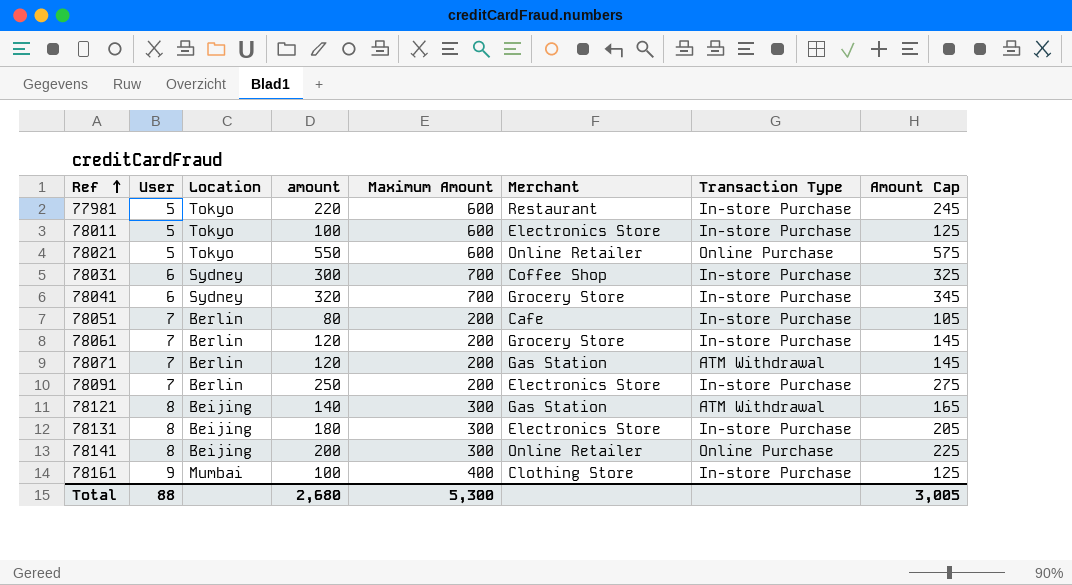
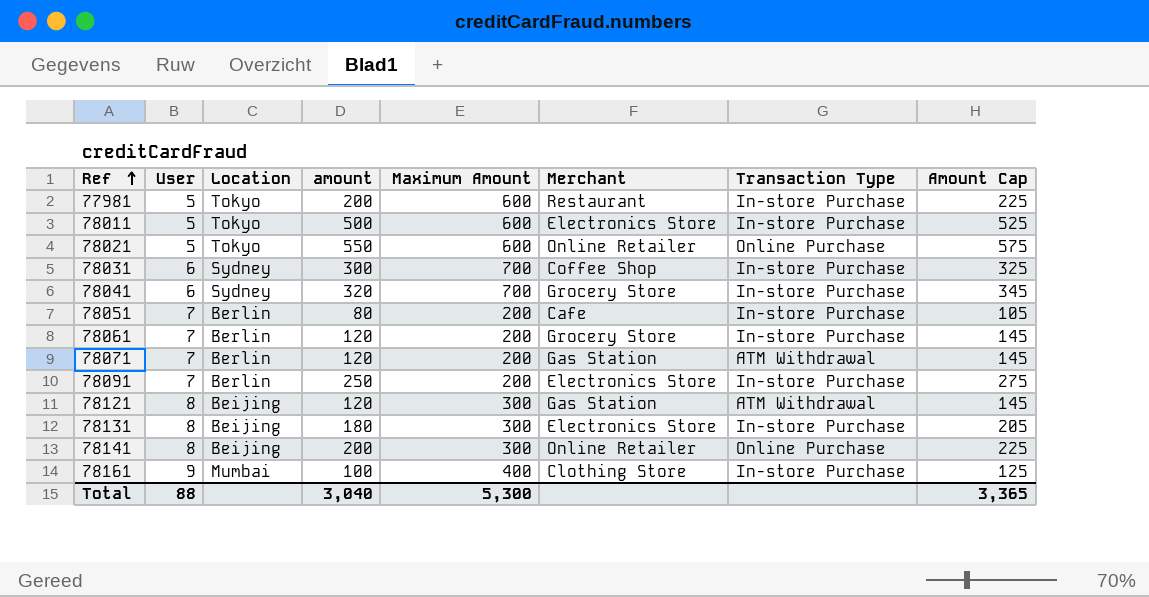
77981 | amount: 220 -> 200
77981 | Amount Cap: 245 -> 225
78011 | amount: 100 -> 500
78011 | Amount Cap: 125 -> 525
78121 | amount: 140 -> 120
78121 | Amount Cap: 165 -> 145
Total | amount: 2,680 -> 3,040
Total | Amount Cap: 3,005 -> 3,365

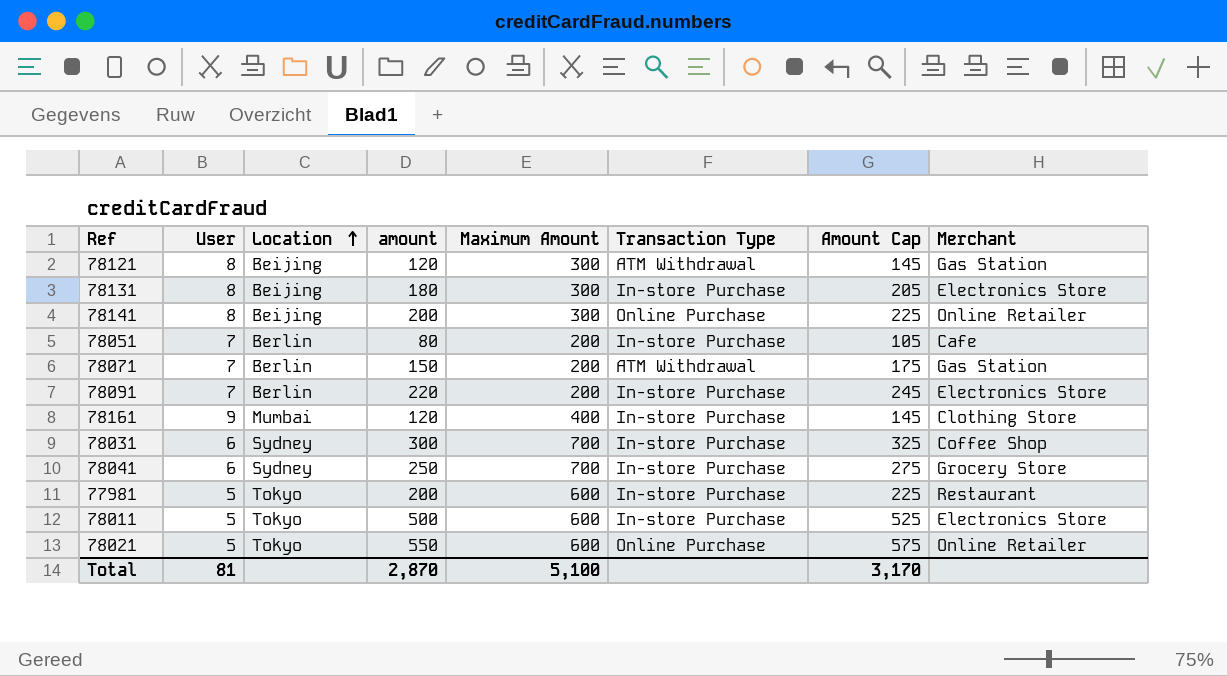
row order: Ref ascending -> Location ascending
column Merchant | position: 6 -> 8
row 78061: 7 | Berlin | 120 | 200 | Grocery Store | In-store Purchase | 145 -> none
78071 | amount: 120 -> 150
78071 | Amount Cap: 145 -> 175
78091 | amount: 250 -> 220
78091 | Amount Cap: 275 -> 245
78161 | amount: 100 -> 120
78161 | Amount Cap: 125 -> 145
78041 | amount: 320 -> 250
78041 | Amount Cap: 345 -> 275
Total | User: 88 -> 81
Total | amount: 3,040 -> 2,870
Total | Maximum Amount: 5,300 -> 5,100
Total | Amount Cap: 3,365 -> 3,170

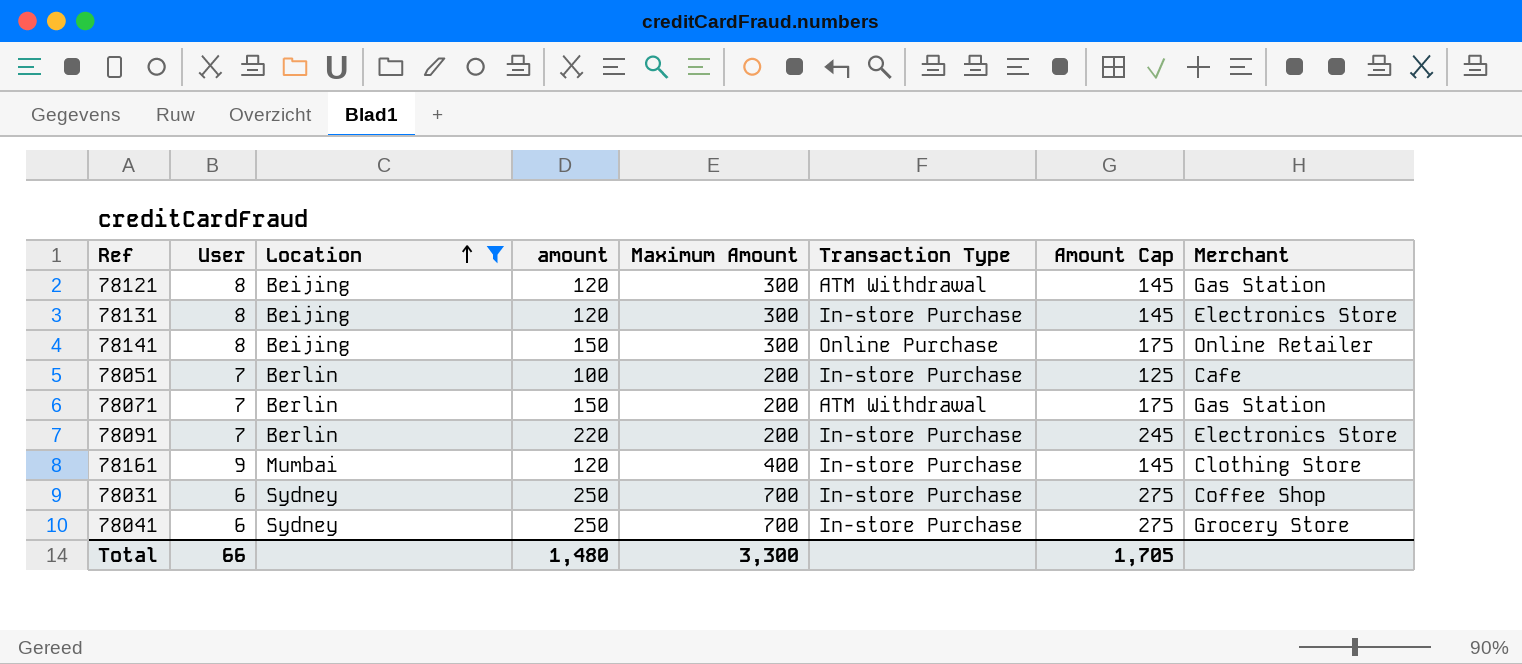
filter: none -> Location != Tokyo
78131 | amount: 180 -> 120
78131 | Amount Cap: 205 -> 145
78141 | amount: 200 -> 150
78141 | Amount Cap: 225 -> 175
78051 | amount: 80 -> 100
78051 | Amount Cap: 105 -> 125
78031 | amount: 300 -> 250
78031 | Amount Cap: 325 -> 275
Total | User: 81 -> 66
Total | amount: 2,870 -> 1,480
Total | Maximum Amount: 5,100 -> 3,300
Total | Amount Cap: 3,170 -> 1,705

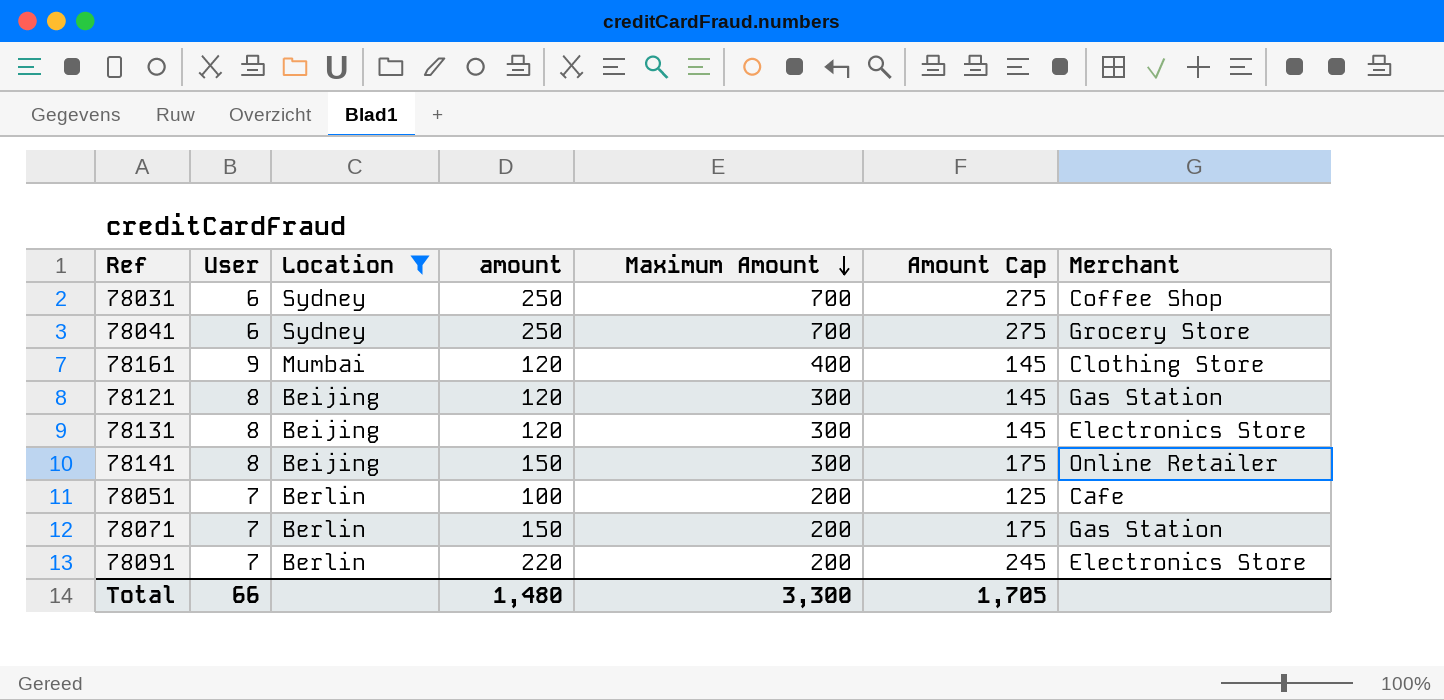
row order: Location ascending -> Maximum Amount descending
column Transaction Type | position: 6 -> none

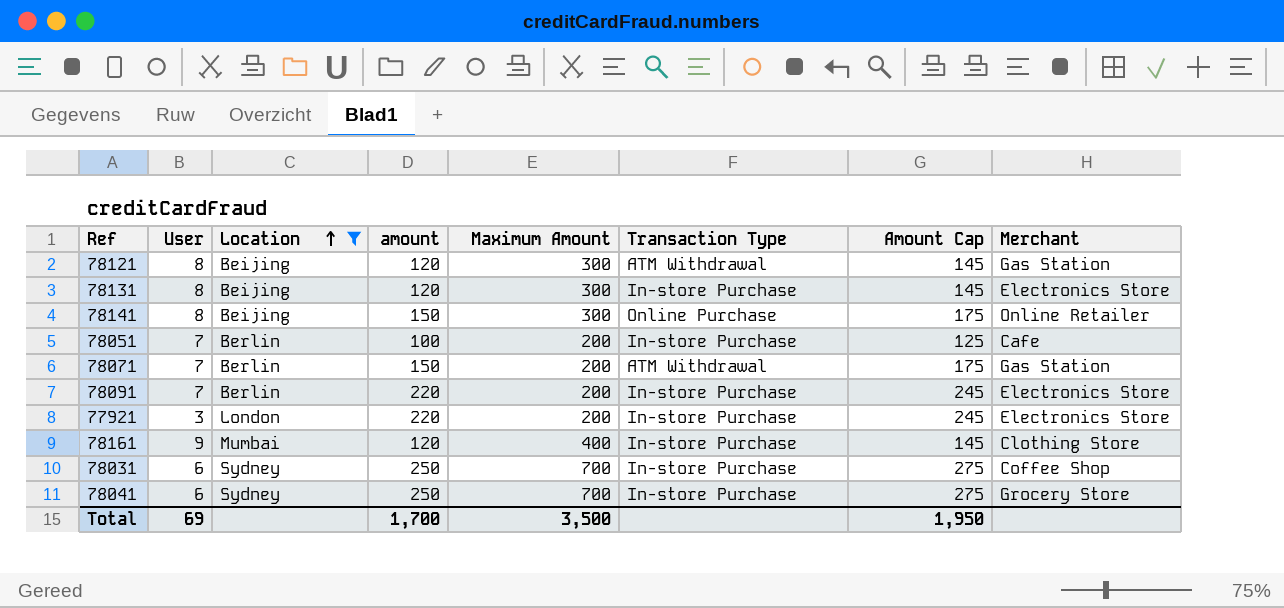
row order: Maximum Amount descending -> Location ascending
column Transaction Type | position: none -> 6
row 77921: none -> 3 | London | 220 | 200 | In-store Purchase | 245 | Electronics Store
Total | User: 66 -> 69
Total | amount: 1,480 -> 1,700
Total | Maximum Amount: 3,300 -> 3,500
Total | Amount Cap: 1,705 -> 1,950

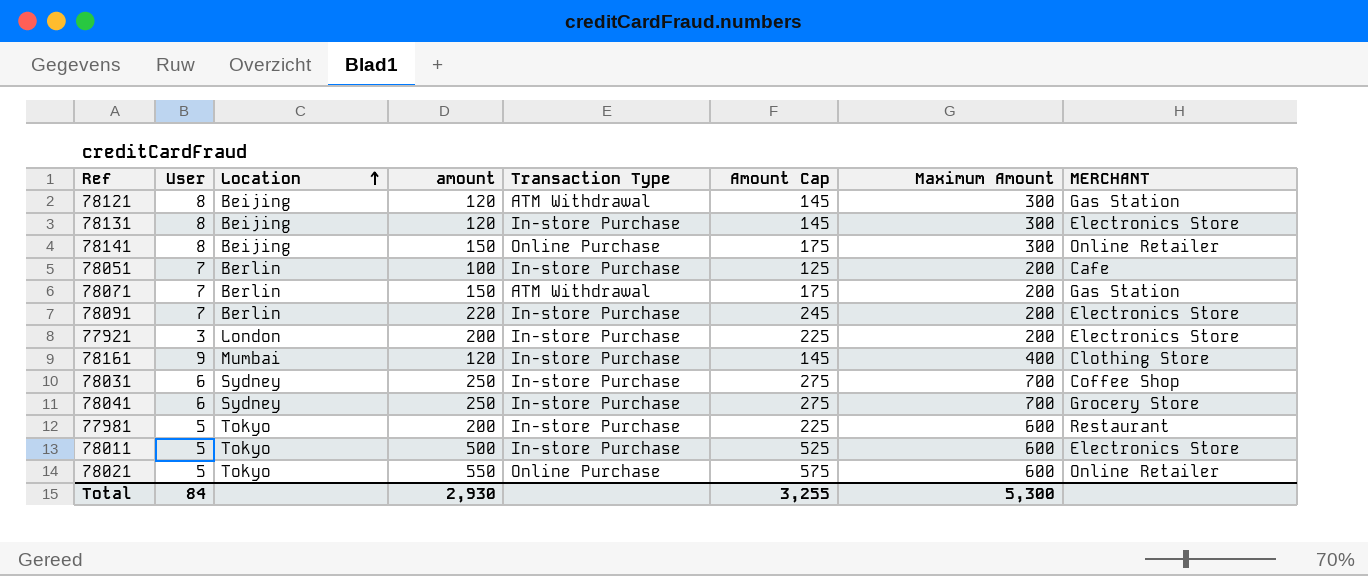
filter: Location != Tokyo -> none
column Maximum Amount | position: 5 -> 7
column name: Merchant -> MERCHANT
77921 | amount: 220 -> 200
77921 | Amount Cap: 245 -> 225
Total | User: 69 -> 84
Total | amount: 1,700 -> 2,930
Total | Amount Cap: 1,950 -> 3,255
Total | Maximum Amount: 3,500 -> 5,300

